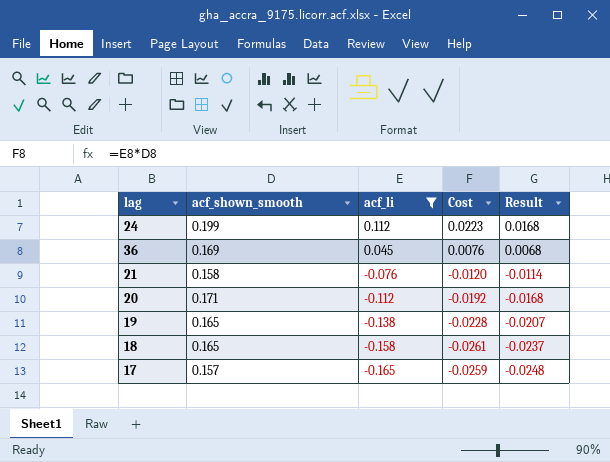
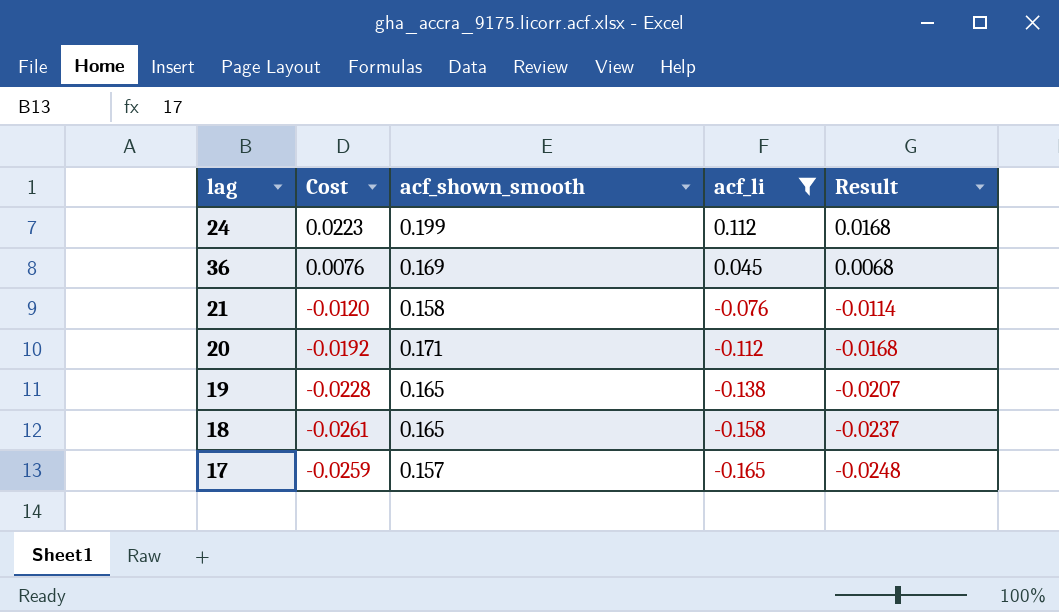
column Cost | position: 4 -> 2

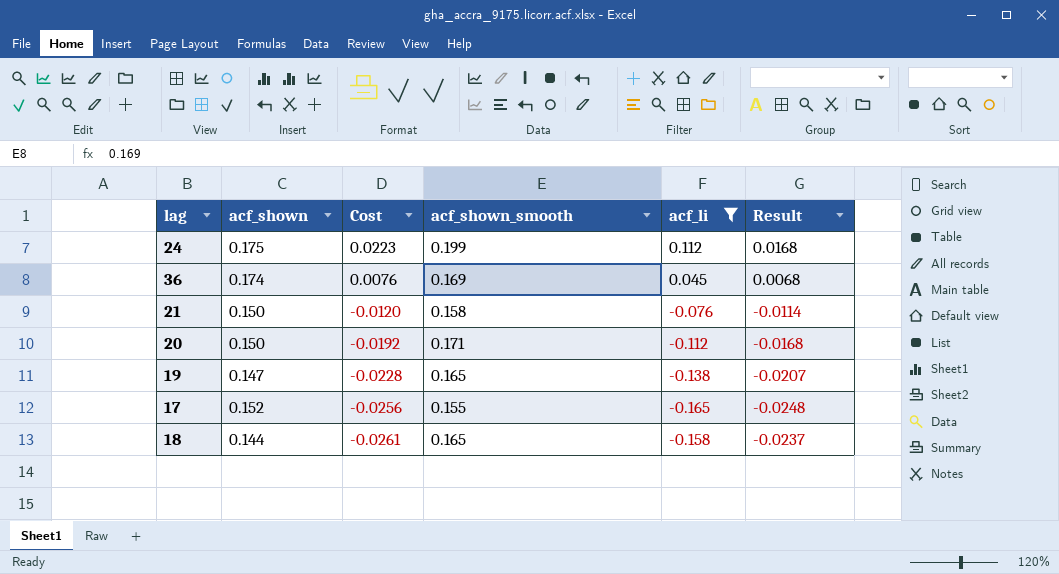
row order: acf_li descending -> Cost descending
column acf_shown | position: none -> 2
17 | Cost: -0.0259 -> -0.0256
17 | acf_shown_smooth: 0.157 -> 0.155

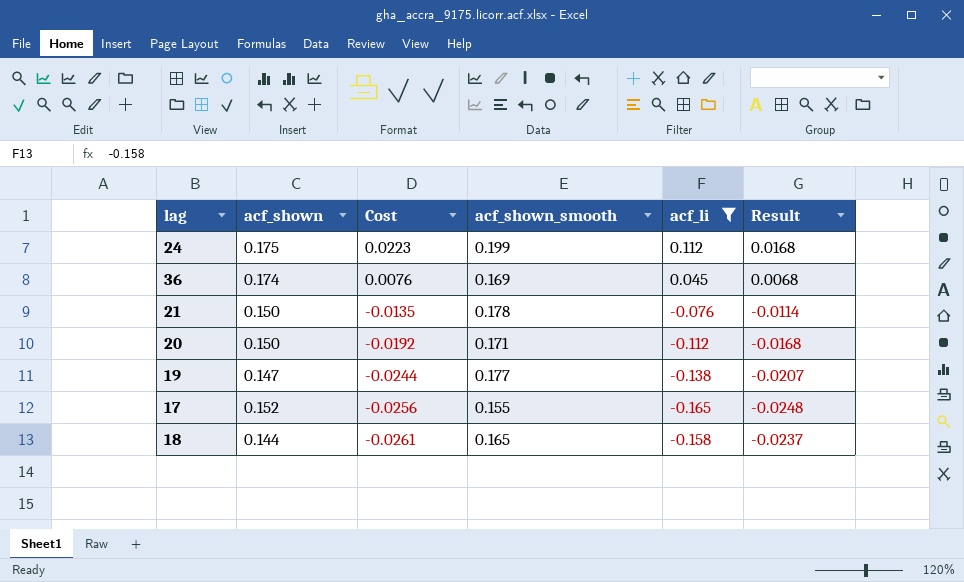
21 | Cost: -0.0120 -> -0.0135
21 | acf_shown_smooth: 0.158 -> 0.178
19 | Cost: -0.0228 -> -0.0244
19 | acf_shown_smooth: 0.165 -> 0.177

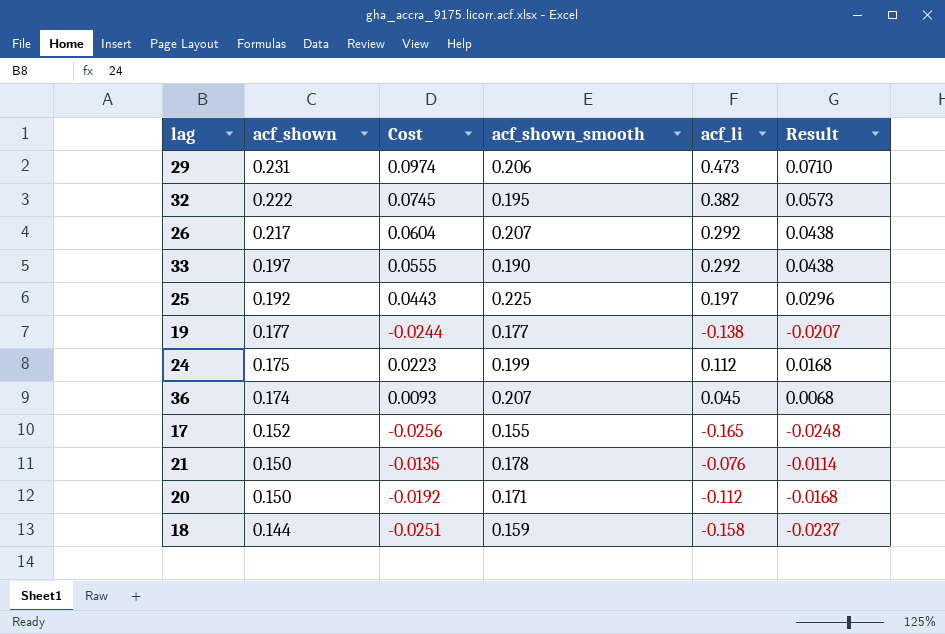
filter: acf_li <= 0.112 -> none
row order: Cost descending -> acf_shown descending
19 | acf_shown: 0.147 -> 0.177
36 | Cost: 0.0076 -> 0.0093
36 | acf_shown_smooth: 0.169 -> 0.207
18 | Cost: -0.0261 -> -0.0251
18 | acf_shown_smooth: 0.165 -> 0.159

